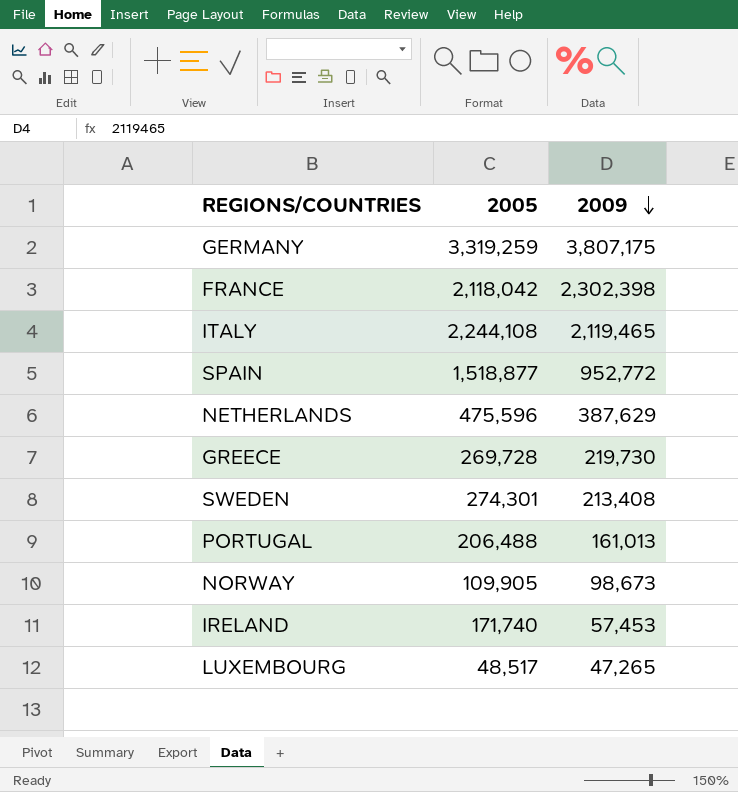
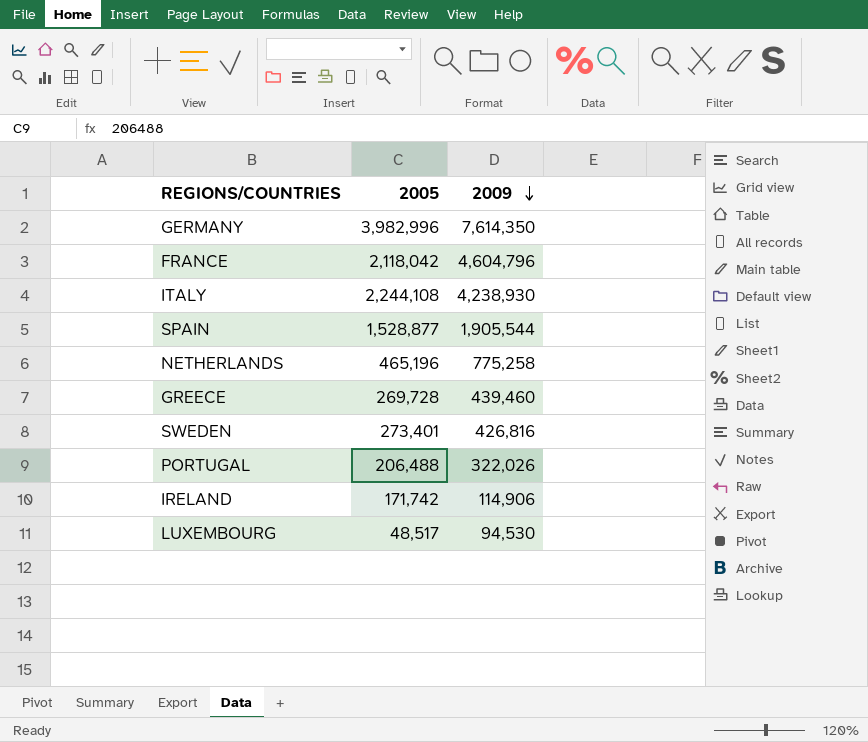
row NORWAY: 109,905 | 98,673 -> none
GERMANY | 2005: 3,319,259 -> 3,982,996
GERMANY | 2009: 3,807,175 -> 7,614,350
FRANCE | 2009: 2,302,398 -> 4,604,796
ITALY | 2009: 2,119,465 -> 4,238,930
SPAIN | 2005: 1,518,877 -> 1,528,877
SPAIN | 2009: 952,772 -> 1,905,544
NETHERLANDS | 2005: 475,596 -> 465,196
NETHERLANDS | 2009: 387,629 -> 775,258
GREECE | 2009: 219,730 -> 439,460
SWEDEN | 2005: 274,301 -> 273,401
SWEDEN | 2009: 213,408 -> 426,816
PORTUGAL | 2009: 161,013 -> 322,026
IRELAND | 2005: 171,740 -> 171,742
IRELAND | 2009: 57,453 -> 114,906
LUXEMBOURG | 2009: 47,265 -> 94,530

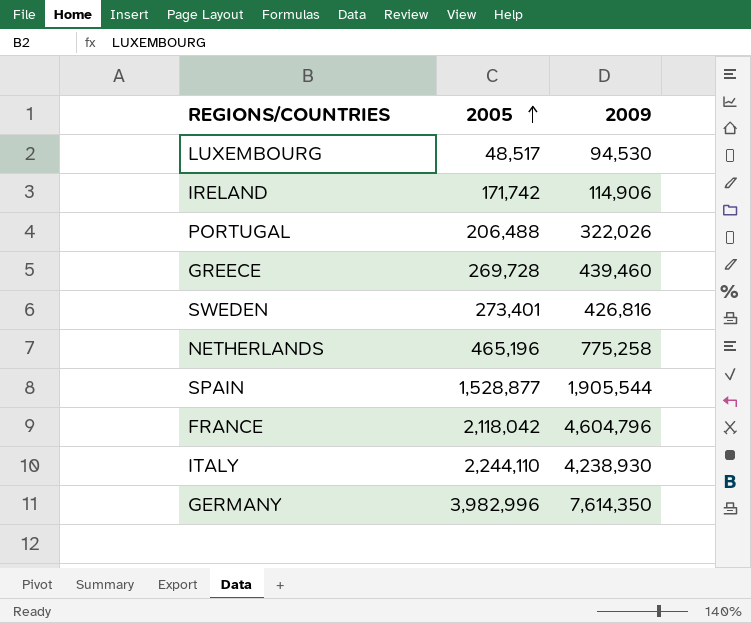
row order: 2009 descending -> 2005 ascending
ITALY | 2005: 2,244,108 -> 2,244,110

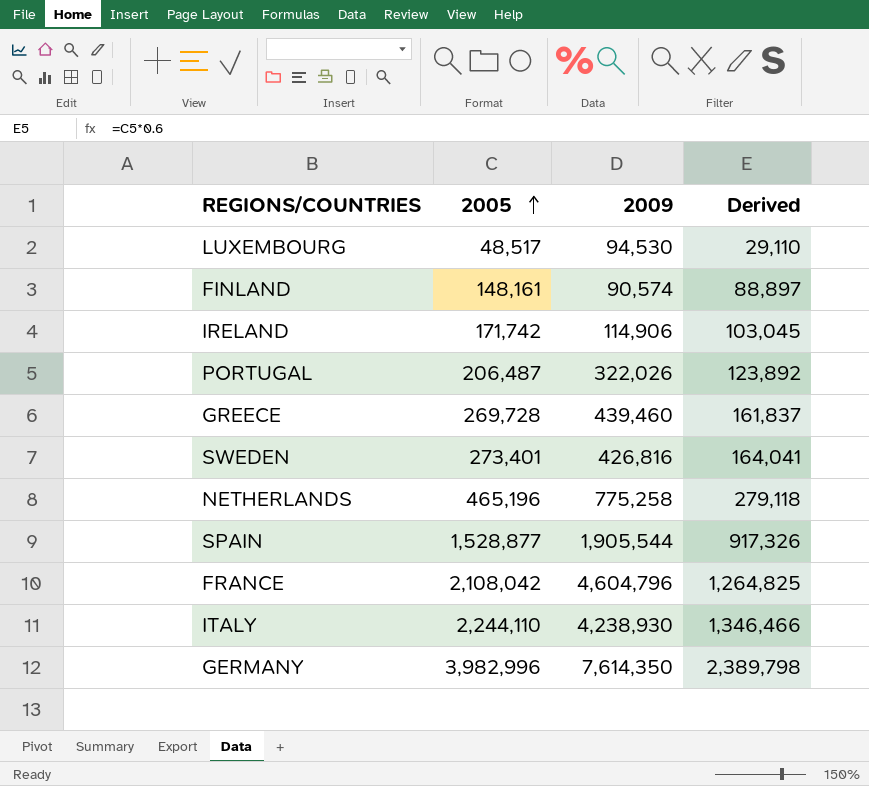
column Derived | formula: none -> [2005] * 0.6
row FINLAND: none -> 148,161 | 90,574 | 88,897
PORTUGAL | 2005: 206,488 -> 206,487
FRANCE | 2005: 2,118,042 -> 2,108,042

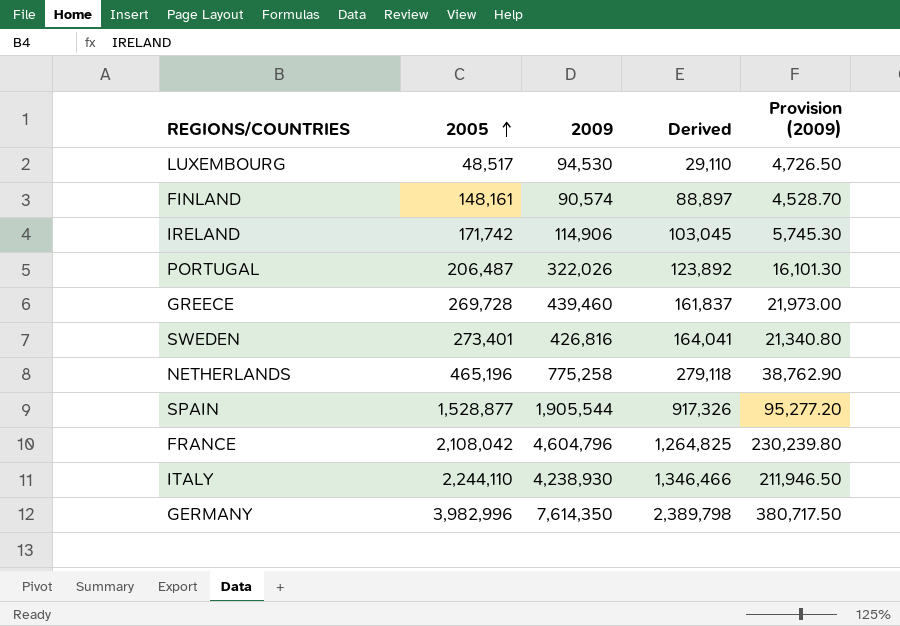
column Provision (2009) | formula: none -> [2009] * 0.05

